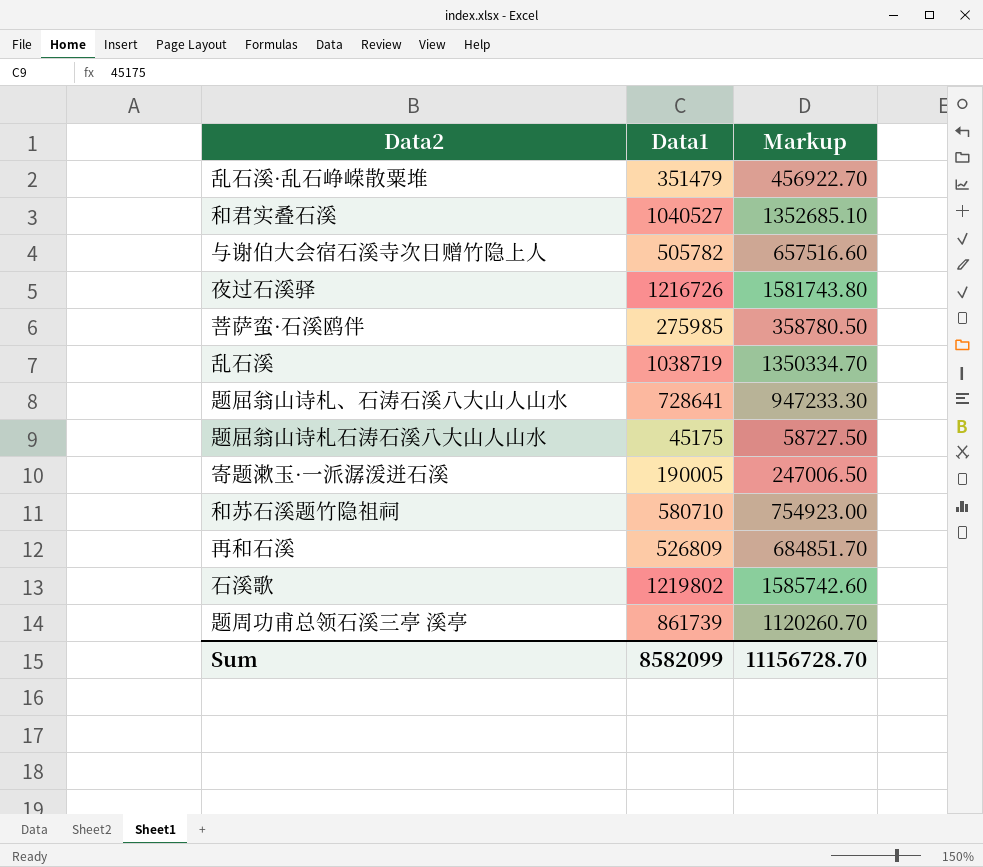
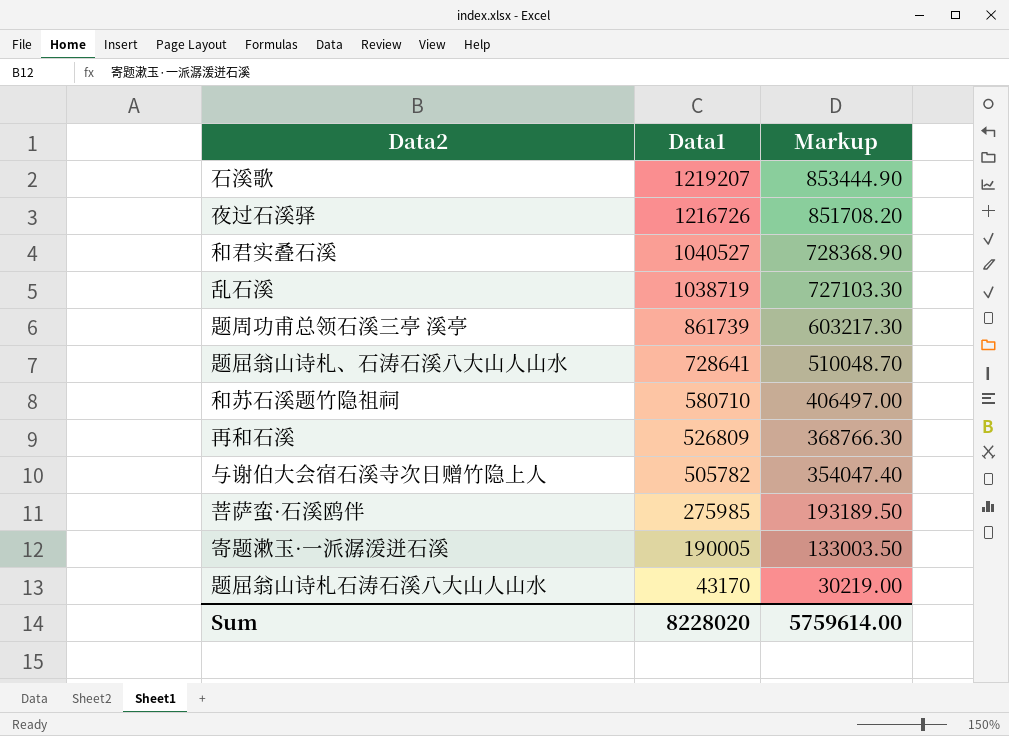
row order: none -> Data1 descending
column Markup | formula: [Data1] * 1.3 -> [Data1] * 0.7
row 乱石溪·乱石峥嵘散粟堆: 351479 | 456922.70 -> none
石溪歌 | Data1: 1219802 -> 1219207
题屈翁山诗札石涛石溪八大山人山水 | Data1: 45175 -> 43170
Sum | Data1: 8582099 -> 8228020
Sum | Markup: 11156728.70 -> 5759614.00

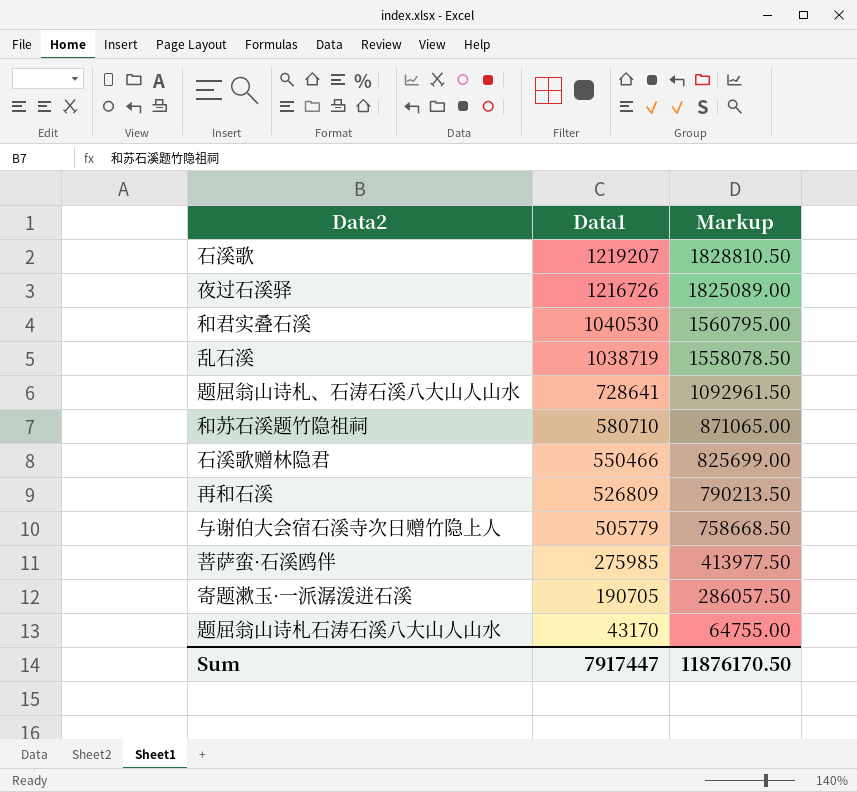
column Markup | formula: [Data1] * 0.7 -> [Data1] * 1.5
row 题周功甫总领石溪三亭 溪亭: 861739 | 603217.30 -> none
和君实叠石溪 | Data1: 1040527 -> 1040530
row 石溪歌赠林隐君: none -> 550466 | 825699.00
与谢伯大会宿石溪寺次日赠竹隐上人 | Data1: 505782 -> 505779
寄题漱玉·一派潺湲迸石溪 | Data1: 190005 -> 190705
Sum | Data1: 8228020 -> 7917447
Sum | Markup: 5759614.00 -> 11876170.50

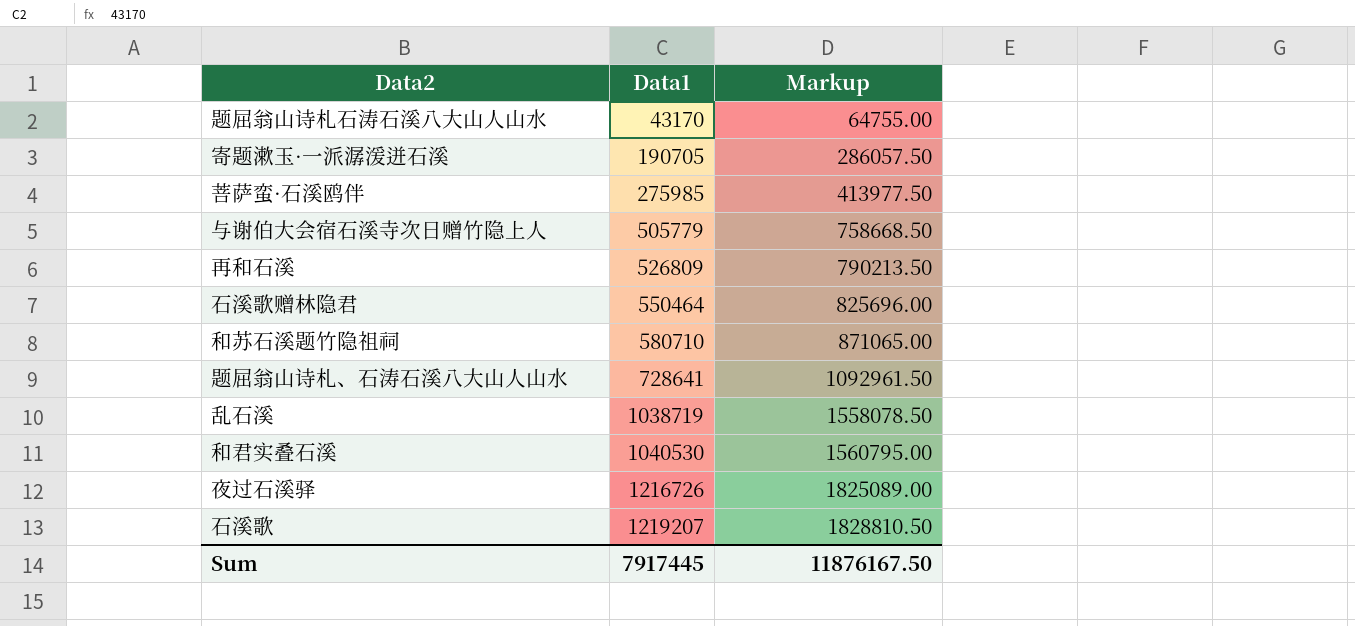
row order: Data1 descending -> Data1 ascending
石溪歌赠林隐君 | Data1: 550466 -> 550464
石溪歌赠林隐君 | Markup: 825699.00 -> 825696.00
Sum | Data1: 7917447 -> 7917445
Sum | Markup: 11876170.50 -> 11876167.50

